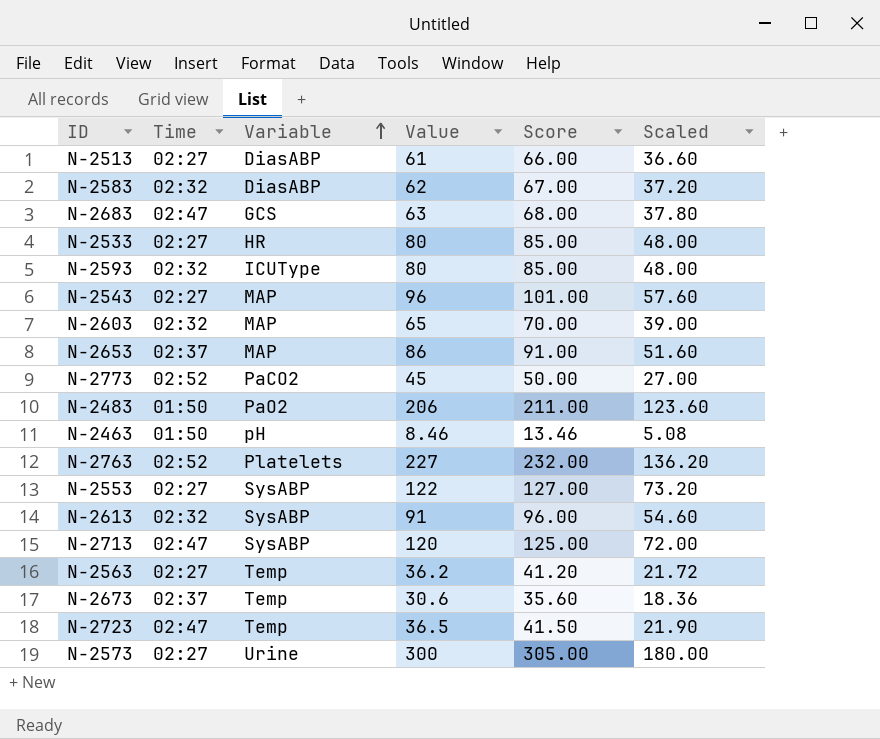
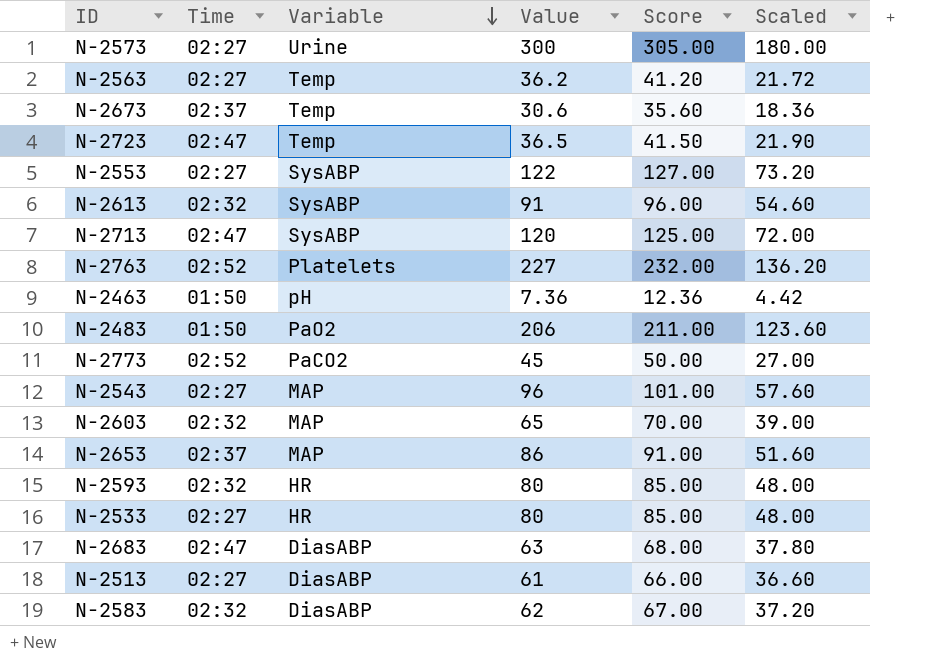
row order: Variable ascending -> Variable descending
N-2463 | Value: 8.46 -> 7.36
N-2463 | Score: 13.46 -> 12.36
N-2463 | Scaled: 5.08 -> 4.42
N-2593 | Variable: ICUType -> HR
N-2683 | Variable: GCS -> DiasABP

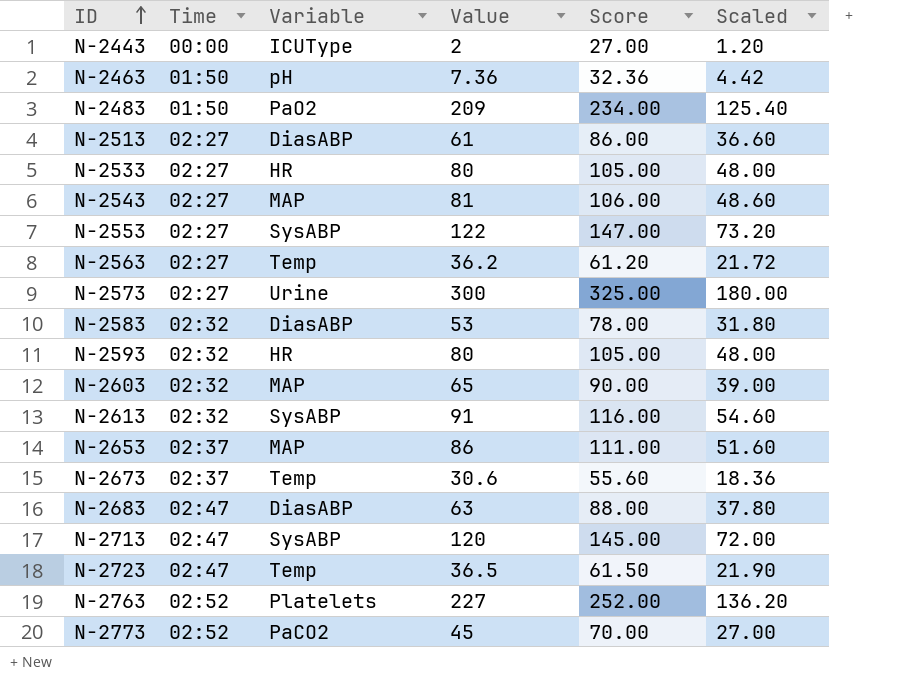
row order: Variable descending -> ID ascending
column Score | formula: [Value] + 5 -> [Value] + 25
row N-2443: none -> 00:00 | ICUType | 2 | 27.00 | 1.20
N-2483 | Value: 206 -> 209
N-2483 | Scaled: 123.60 -> 125.40
N-2543 | Value: 96 -> 81
N-2543 | Scaled: 57.60 -> 48.60
N-2583 | Value: 62 -> 53
N-2583 | Scaled: 37.20 -> 31.80

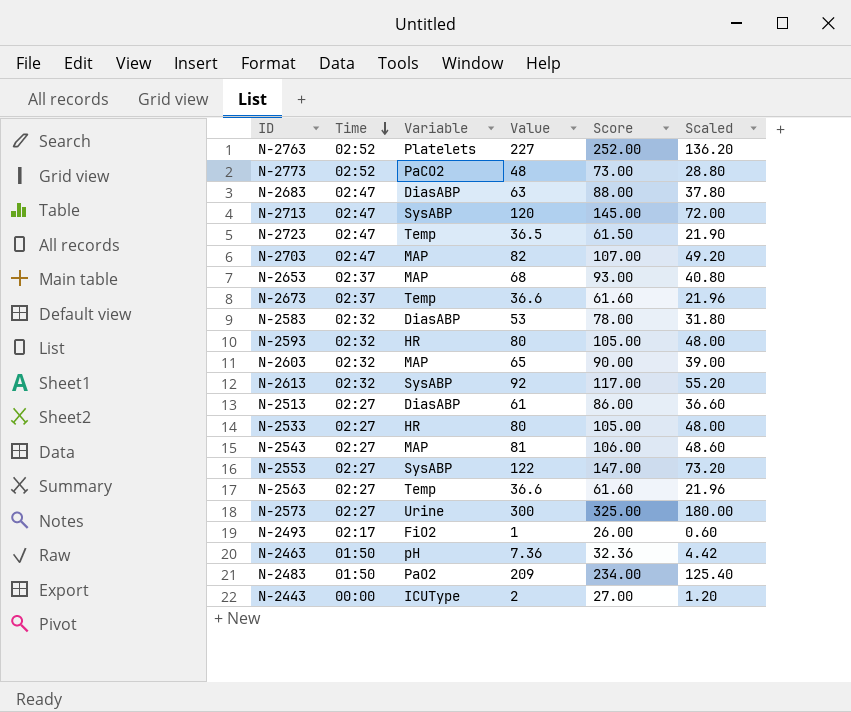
row order: ID ascending -> Time descending
N-2773 | Value: 45 -> 48
N-2773 | Score: 70.00 -> 73.00
N-2773 | Scaled: 27.00 -> 28.80
row N-2703: none -> 02:47 | MAP | 82 | 107.00 | 49.20
N-2653 | Value: 86 -> 68
N-2653 | Score: 111.00 -> 93.00
N-2653 | Scaled: 51.60 -> 40.80
N-2673 | Value: 30.6 -> 36.6
N-2673 | Score: 55.60 -> 61.60
N-2673 | Scaled: 18.36 -> 21.96
N-2613 | Value: 91 -> 92
N-2613 | Score: 116.00 -> 117.00
N-2613 | Scaled: 54.60 -> 55.20
N-2563 | Value: 36.2 -> 36.6
N-2563 | Score: 61.20 -> 61.60
N-2563 | Scaled: 21.72 -> 21.96
row N-2493: none -> 02:17 | FiO2 | 1 | 26.00 | 0.60

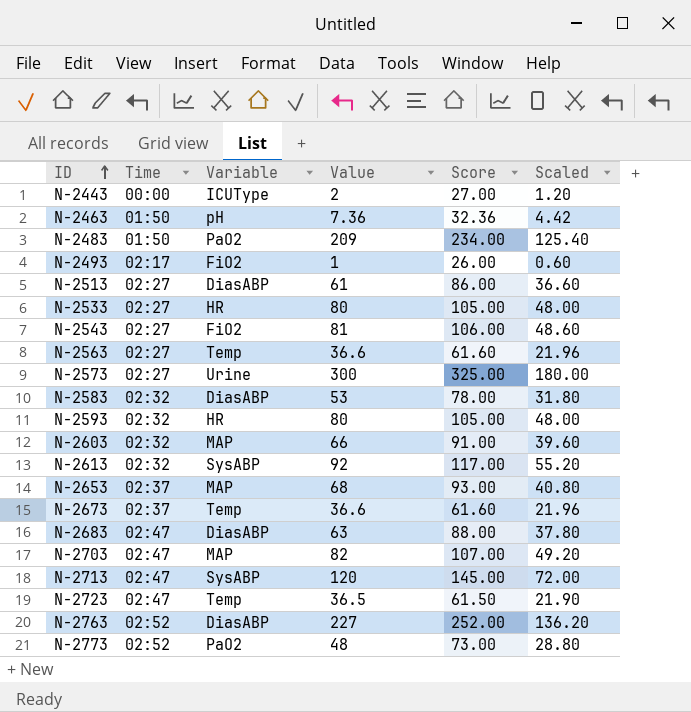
row order: Time descending -> ID ascending
row N-2553: 02:27 | SysABP | 122 | 147.00 | 73.20 -> none
N-2543 | Variable: MAP -> FiO2
N-2603 | Value: 65 -> 66
N-2603 | Score: 90.00 -> 91.00
N-2603 | Scaled: 39.00 -> 39.60
N-2763 | Variable: Platelets -> DiasABP
N-2773 | Variable: PaCO2 -> PaO2

